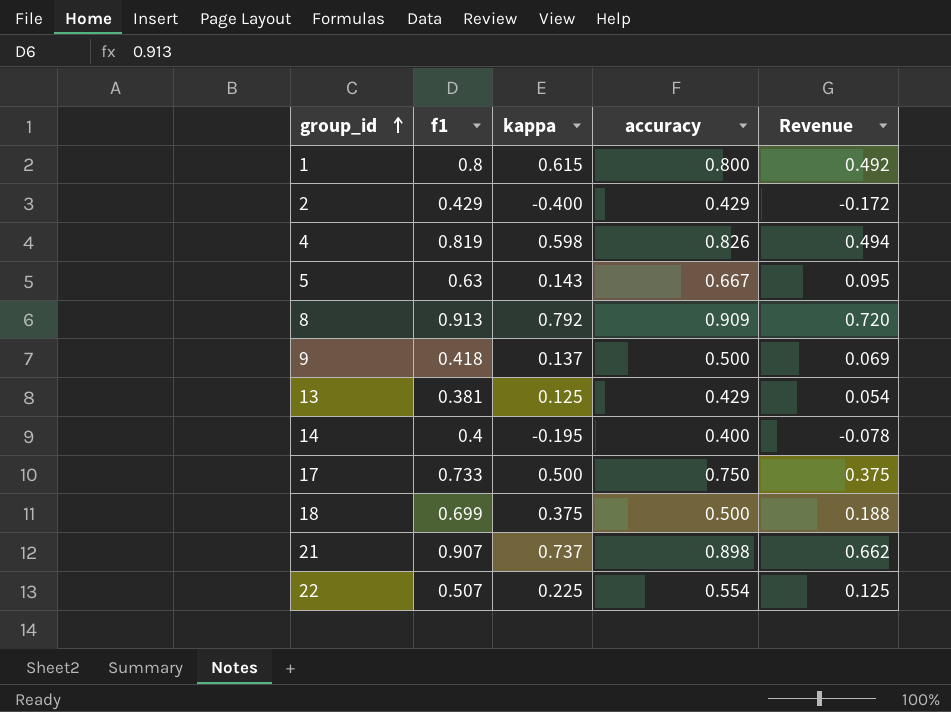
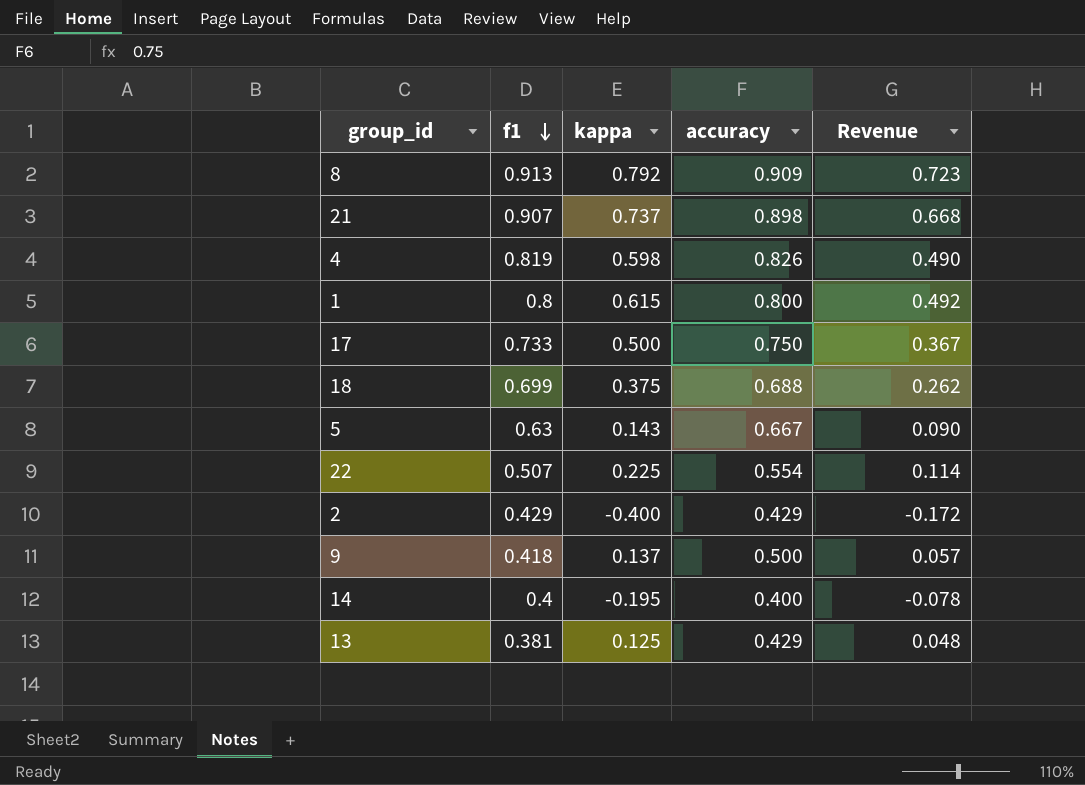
row order: group_id ascending -> f1 descending
column Revenue | formula: [kappa] * [accuracy] -> [f1] * [kappa]
18 | accuracy: 0.500 -> 0.688

